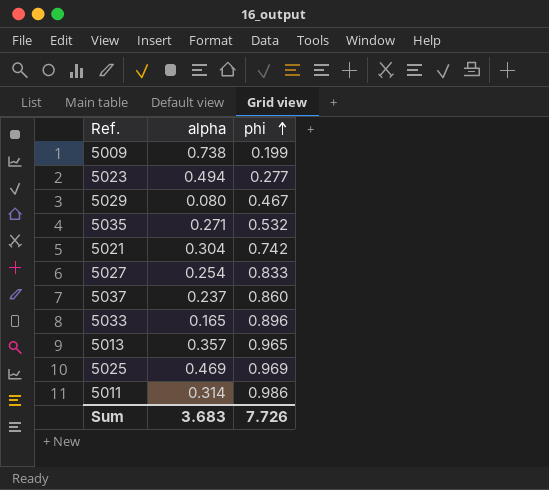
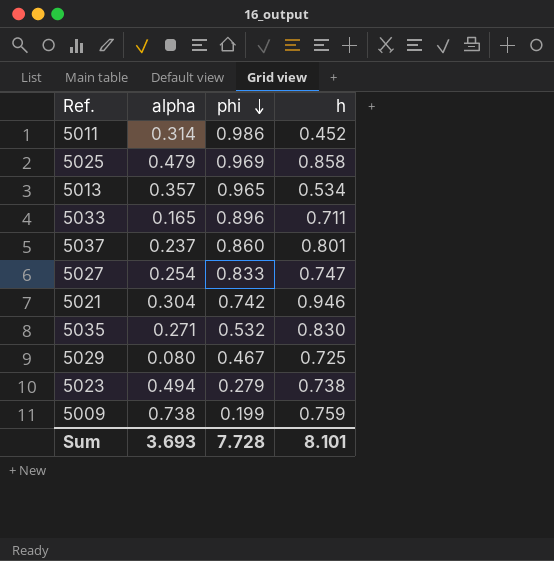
row order: phi ascending -> phi descending
column h | position: none -> 4
5025 | alpha: 0.469 -> 0.479
5023 | phi: 0.277 -> 0.279
Sum | alpha: 3.683 -> 3.693
Sum | phi: 7.726 -> 7.728

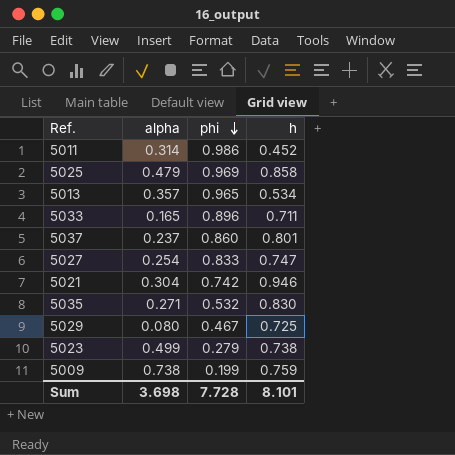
5023 | alpha: 0.494 -> 0.499
Sum | alpha: 3.693 -> 3.698

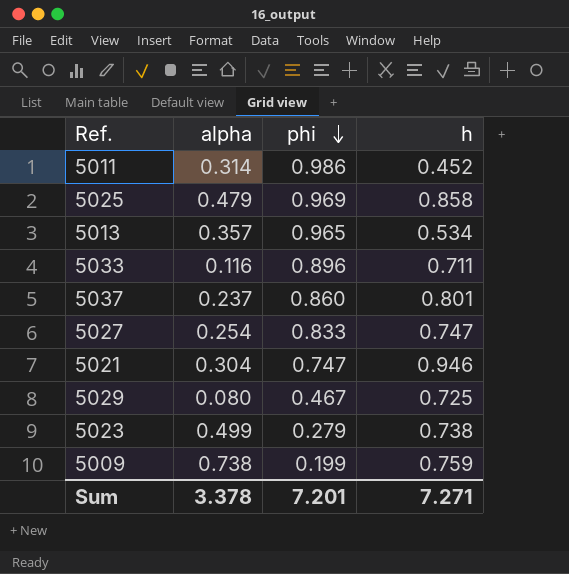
row 5035: 0.271 | 0.532 | 0.830 -> none
5033 | alpha: 0.165 -> 0.116
5021 | phi: 0.742 -> 0.747
Sum | alpha: 3.698 -> 3.378
Sum | phi: 7.728 -> 7.201
Sum | h: 8.101 -> 7.271

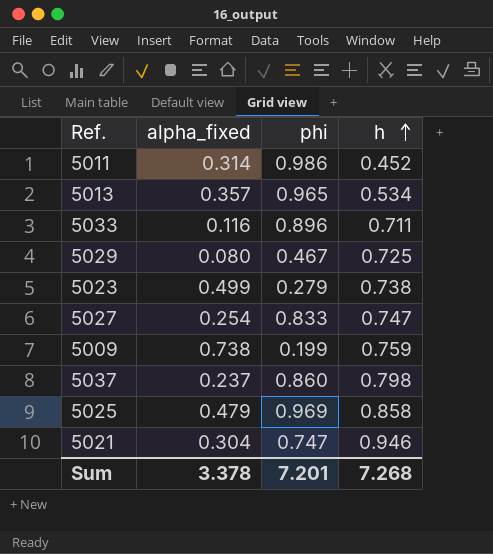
row order: phi descending -> h ascending
column name: alpha -> alpha_fixed
5037 | h: 0.801 -> 0.798
Sum | h: 7.271 -> 7.268

